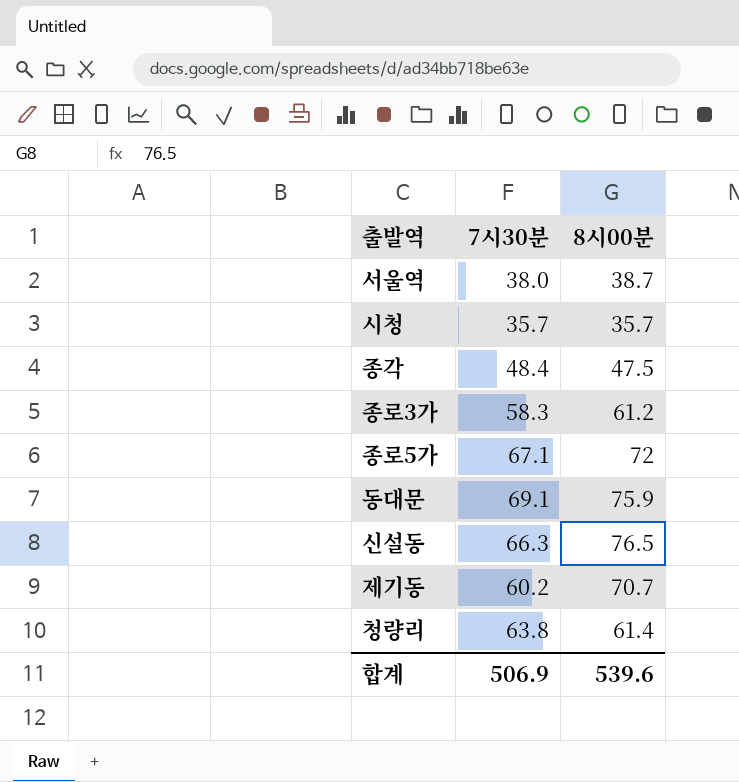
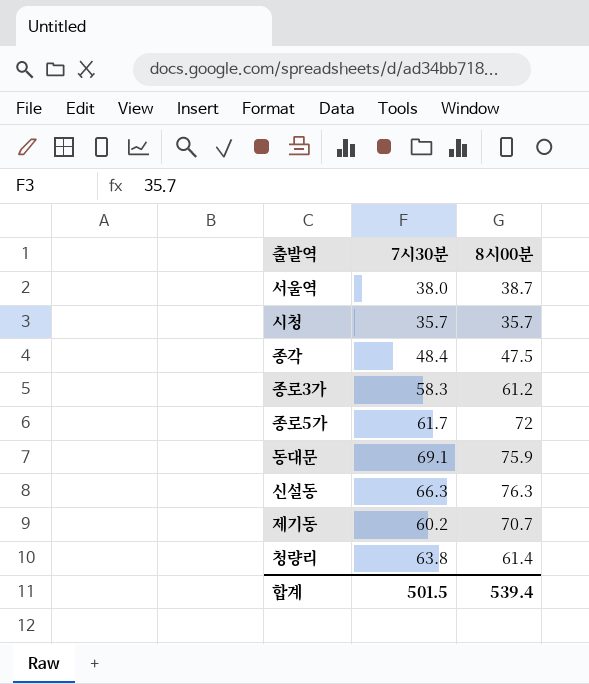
종로5가 | 7시30분: 67.1 -> 61.7
신설동 | 8시00분: 76.5 -> 76.3
합계 | 7시30분: 506.9 -> 501.5
합계 | 8시00분: 539.6 -> 539.4

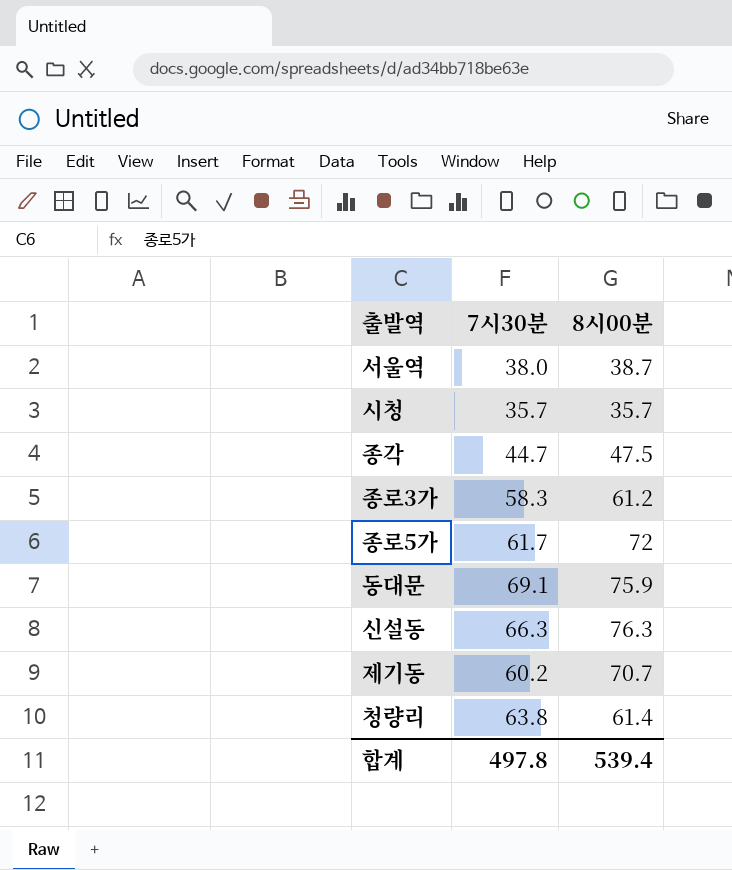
종각 | 7시30분: 48.4 -> 44.7
합계 | 7시30분: 501.5 -> 497.8

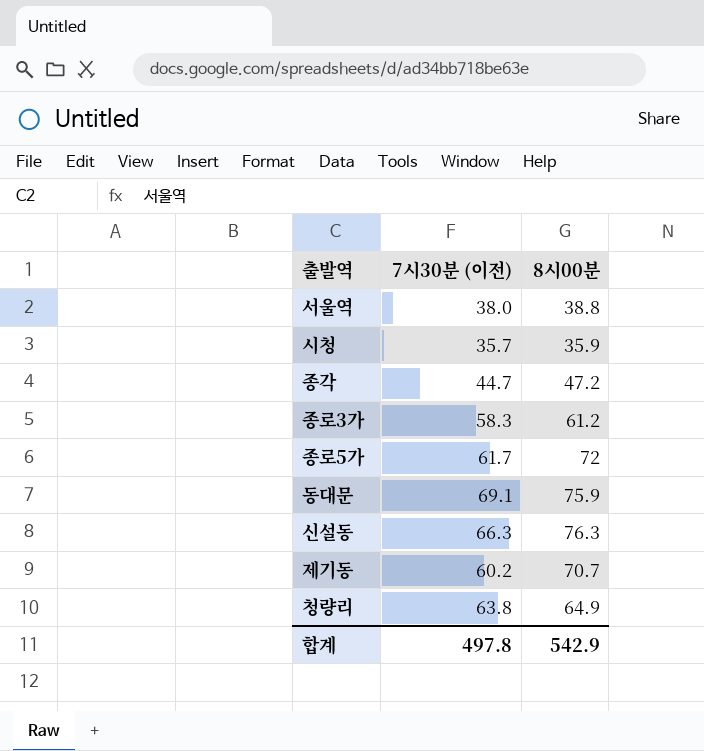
column name: 7시30분 -> 7시30분 (이전)
서울역 | 8시00분: 38.7 -> 38.8
시청 | 8시00분: 35.7 -> 35.9
종각 | 8시00분: 47.5 -> 47.2
청량리 | 8시00분: 61.4 -> 64.9
합계 | 8시00분: 539.4 -> 542.9

